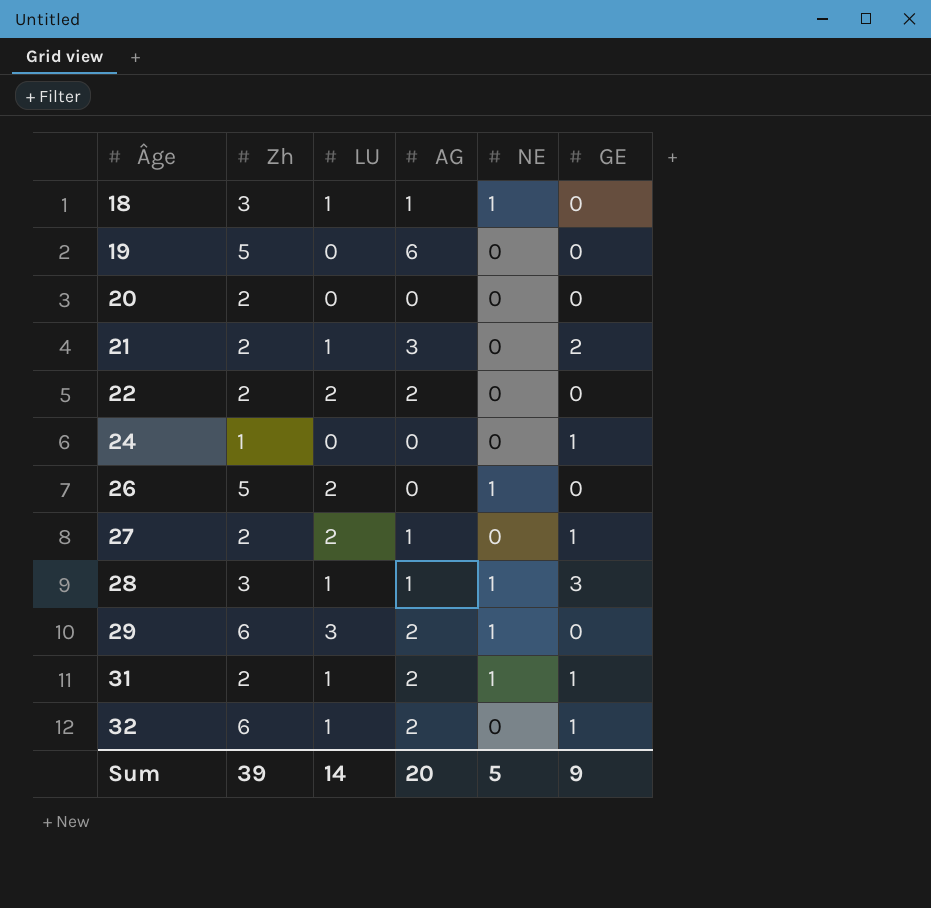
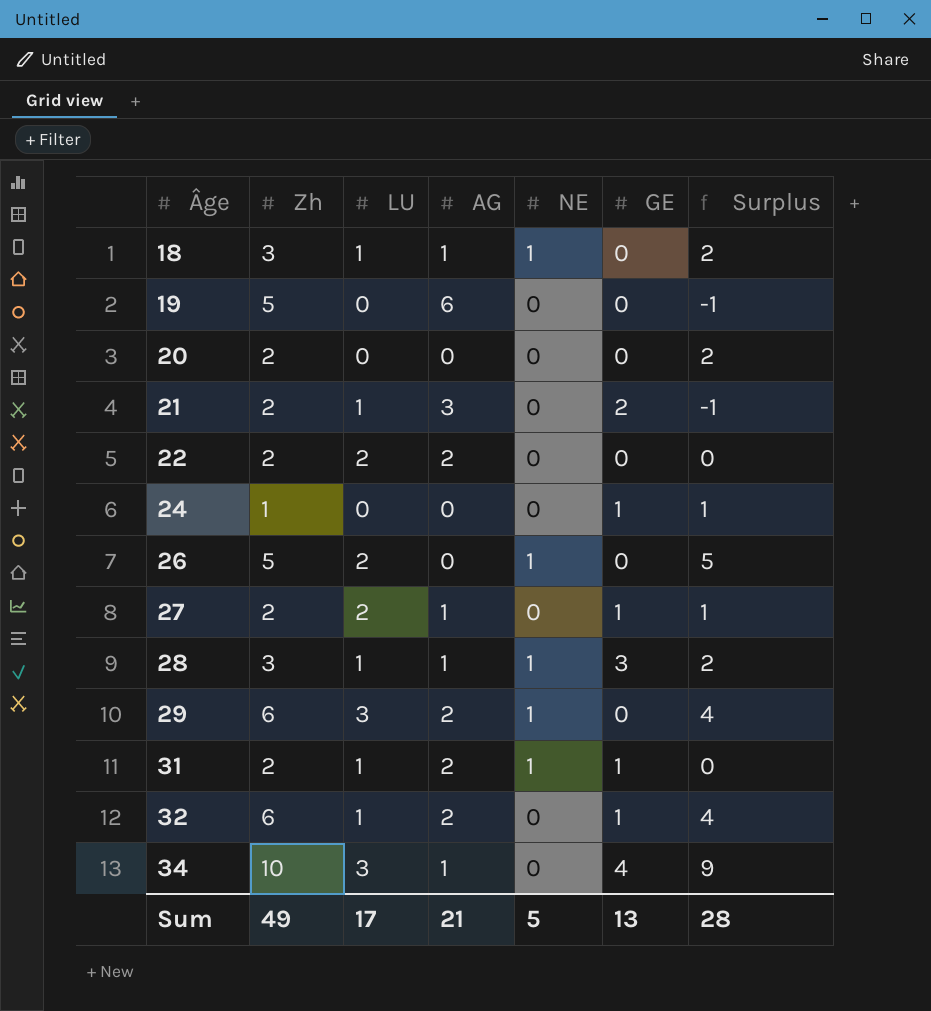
column Surplus | formula: none -> [Zh] - [AG]
row 34: none -> 10 | 3 | 1 | 0 | 4 | 9
Sum | Zh: 39 -> 49
Sum | LU: 14 -> 17
Sum | AG: 20 -> 21
Sum | GE: 9 -> 13

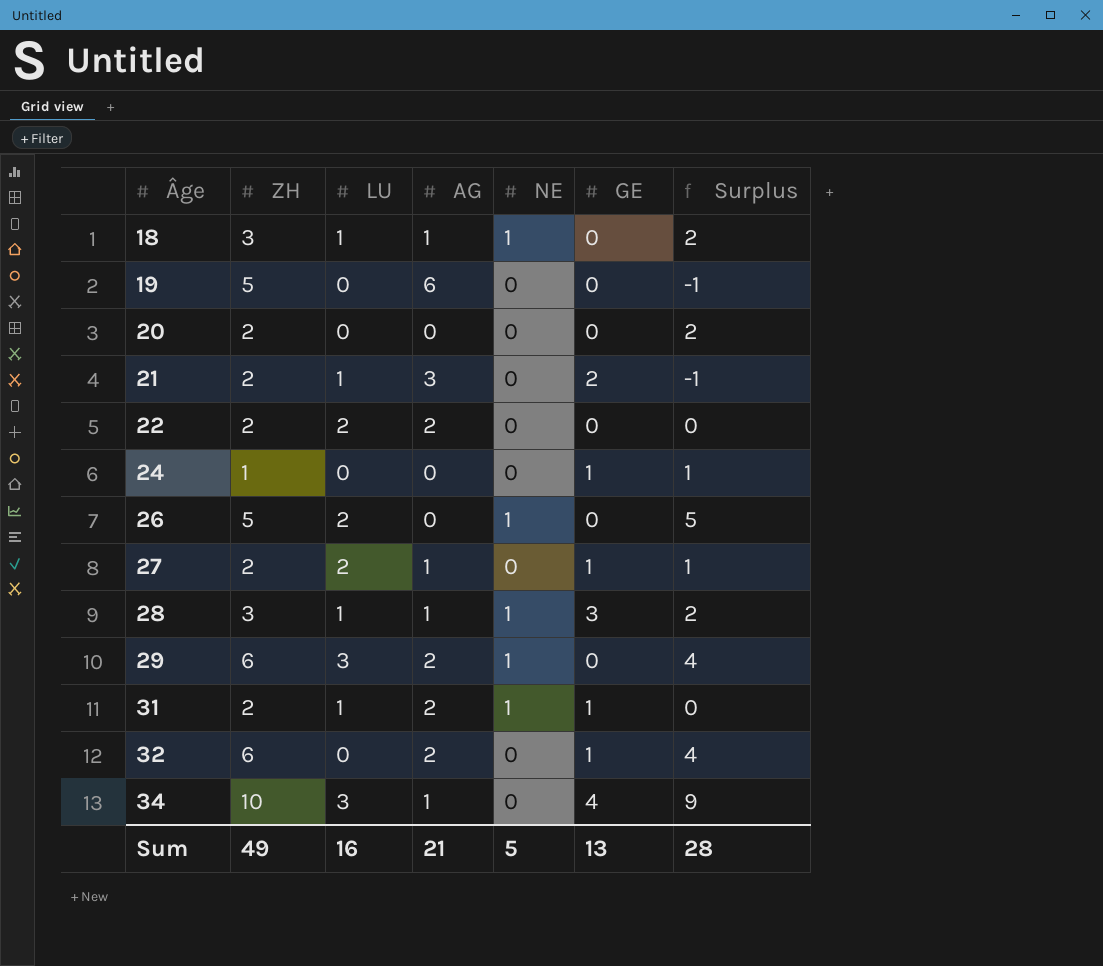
column name: Zh -> ZH
32 | LU: 1 -> 0
Sum | LU: 17 -> 16

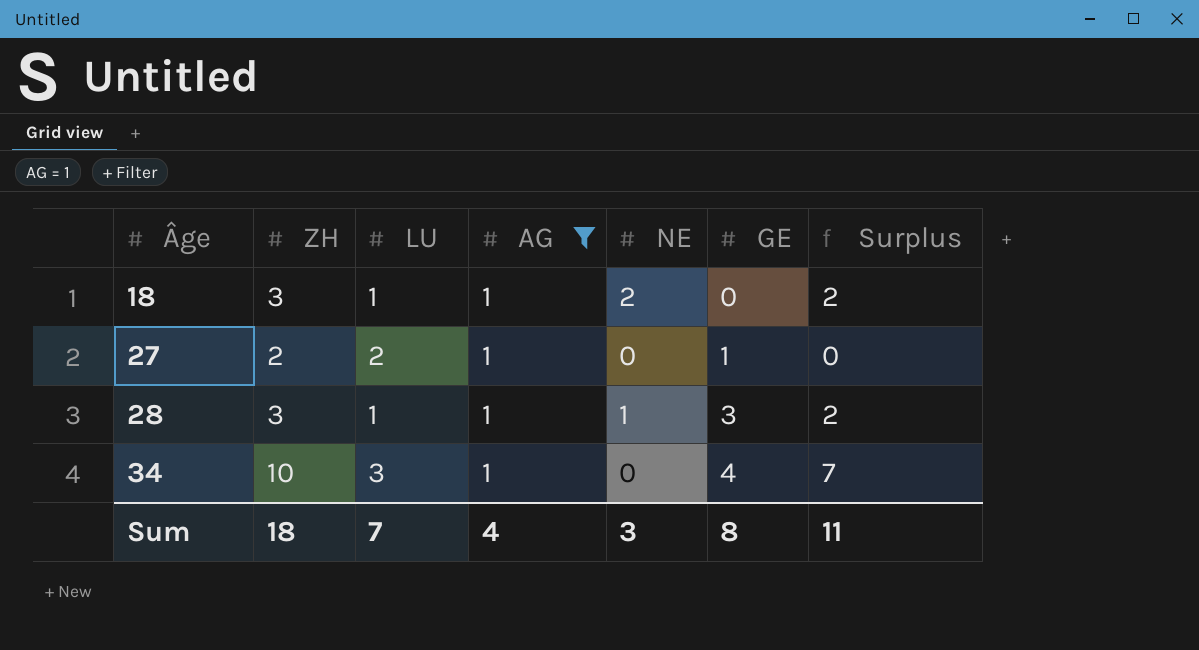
filter: none -> AG = 1
column Surplus | formula: [ZH] - [AG] -> [ZH] - [LU]
18 | NE: 1 -> 2
Sum | ZH: 49 -> 18
Sum | LU: 16 -> 7
Sum | AG: 21 -> 4
Sum | NE: 5 -> 3
Sum | GE: 13 -> 8
Sum | Surplus: 28 -> 11

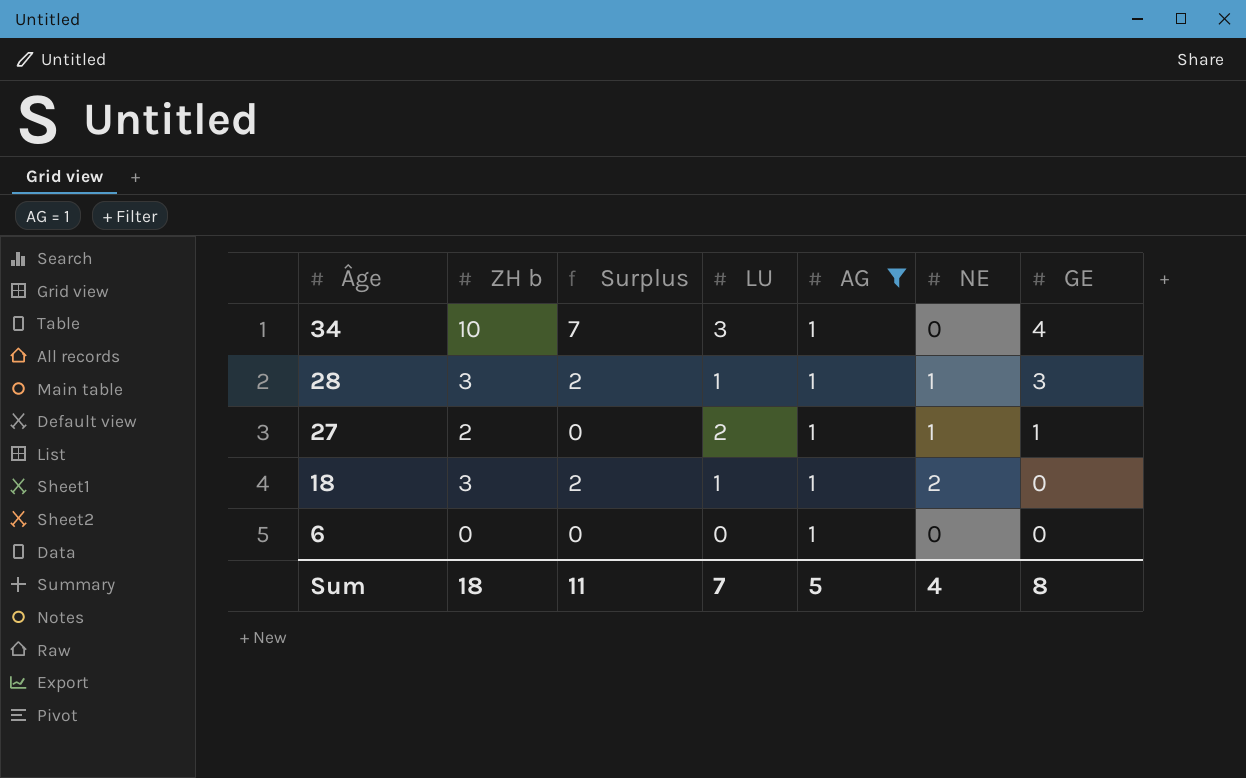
row order: Âge ascending -> Âge descending
column name: ZH -> ZH b
column Surplus | position: 7 -> 3
27 | NE: 0 -> 1
row 6: none -> 0 | 0 | 0 | 1 | 0 | 0
Sum | AG: 4 -> 5
Sum | NE: 3 -> 4

